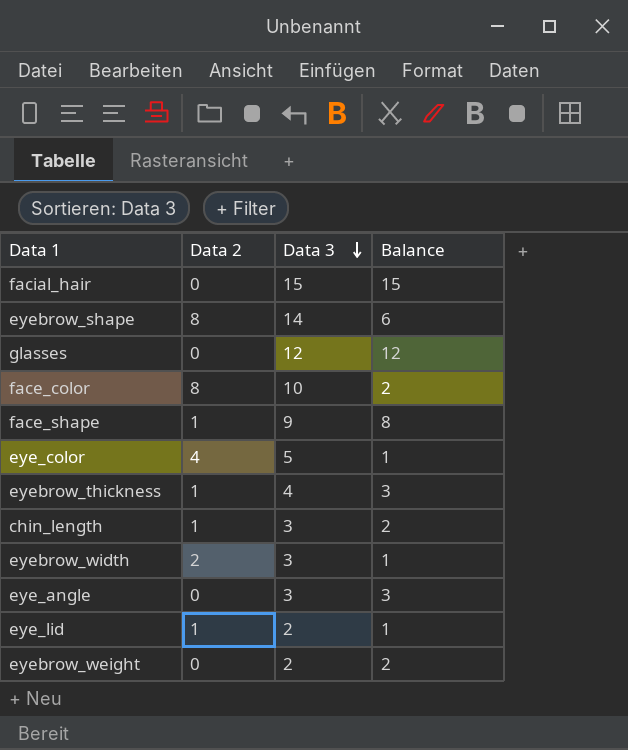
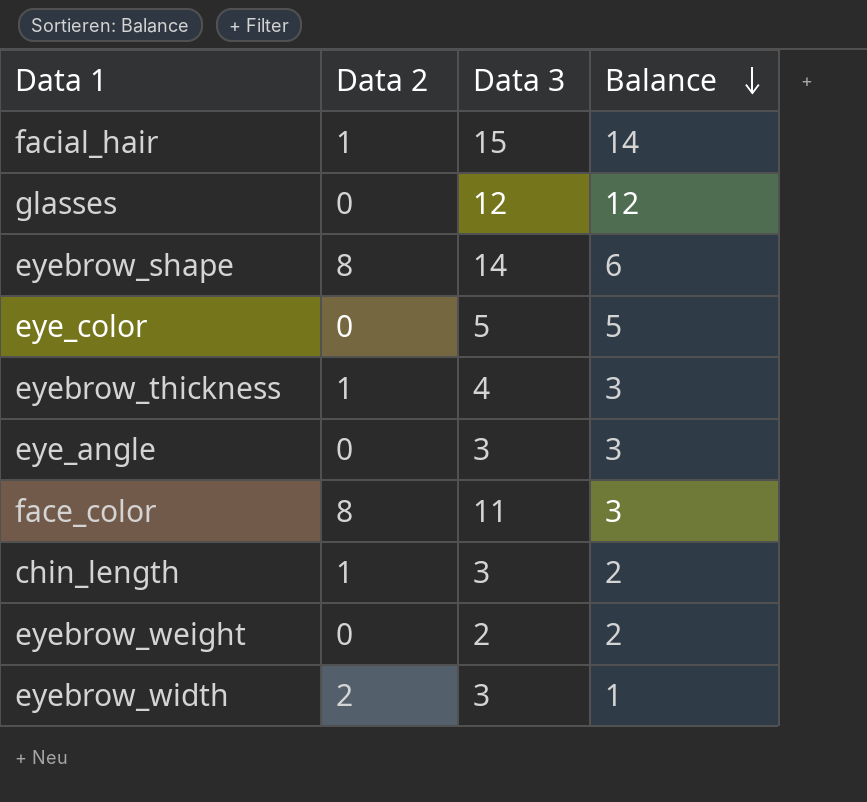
row order: Data 3 descending -> Balance descending
row face_shape: 1 | 9 | 8 -> none
row eye_lid: 1 | 2 | 1 -> none
facial_hair | Data 2: 0 -> 1
facial_hair | Balance: 15 -> 14
eye_color | Data 2: 4 -> 0
eye_color | Balance: 1 -> 5
face_color | Data 3: 10 -> 11
face_color | Balance: 2 -> 3

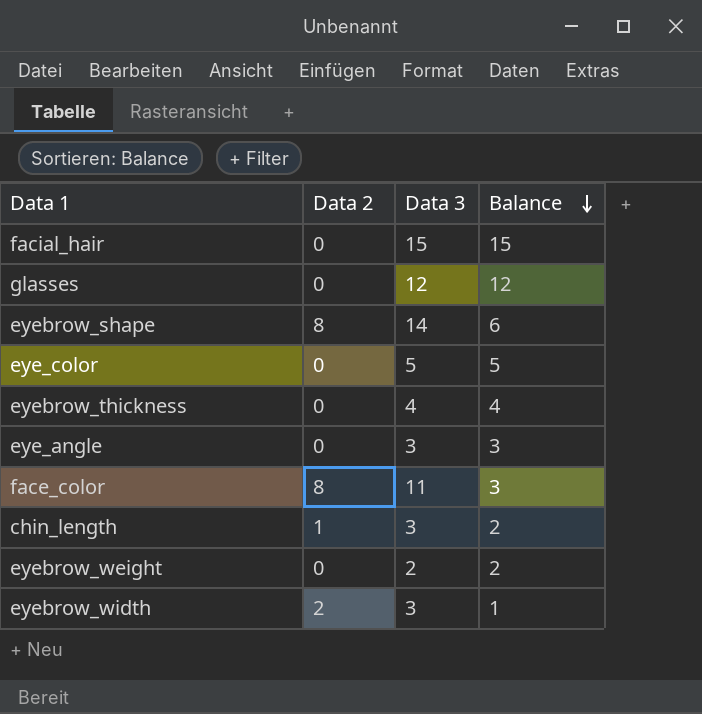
facial_hair | Data 2: 1 -> 0
facial_hair | Balance: 14 -> 15
eyebrow_thickness | Data 2: 1 -> 0
eyebrow_thickness | Balance: 3 -> 4

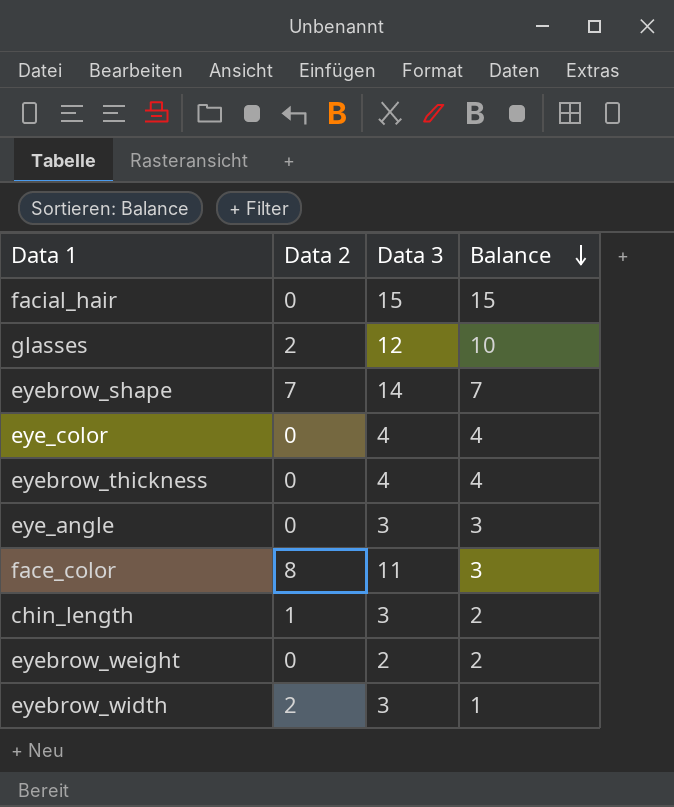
glasses | Data 2: 0 -> 2
glasses | Balance: 12 -> 10
eyebrow_shape | Data 2: 8 -> 7
eyebrow_shape | Balance: 6 -> 7
eye_color | Data 3: 5 -> 4
eye_color | Balance: 5 -> 4

